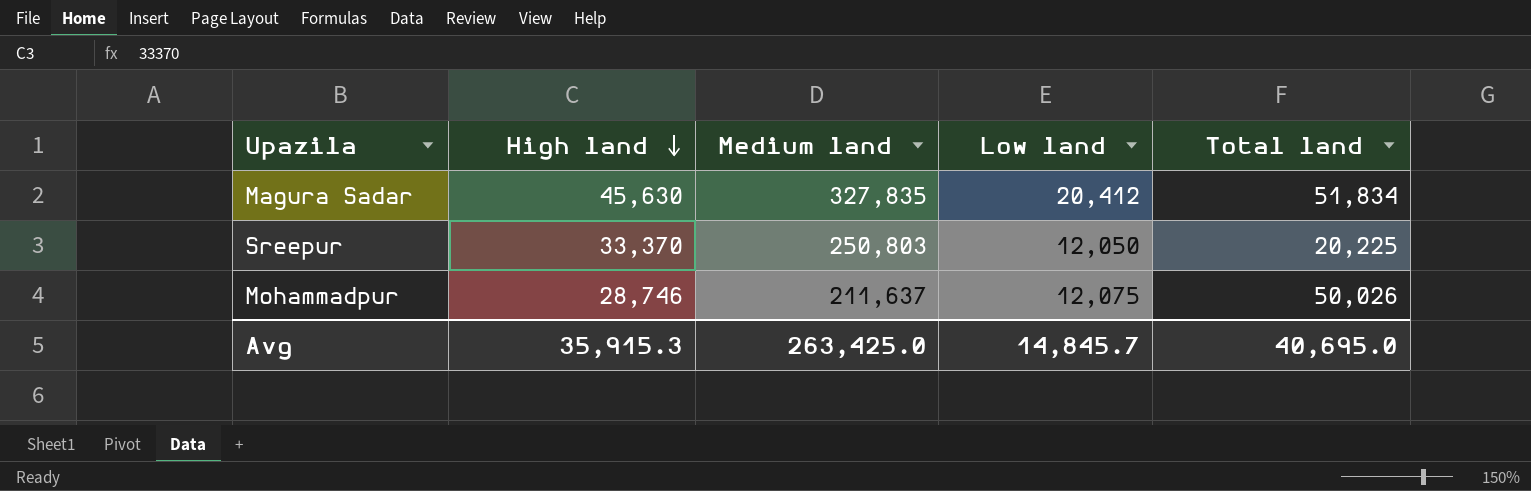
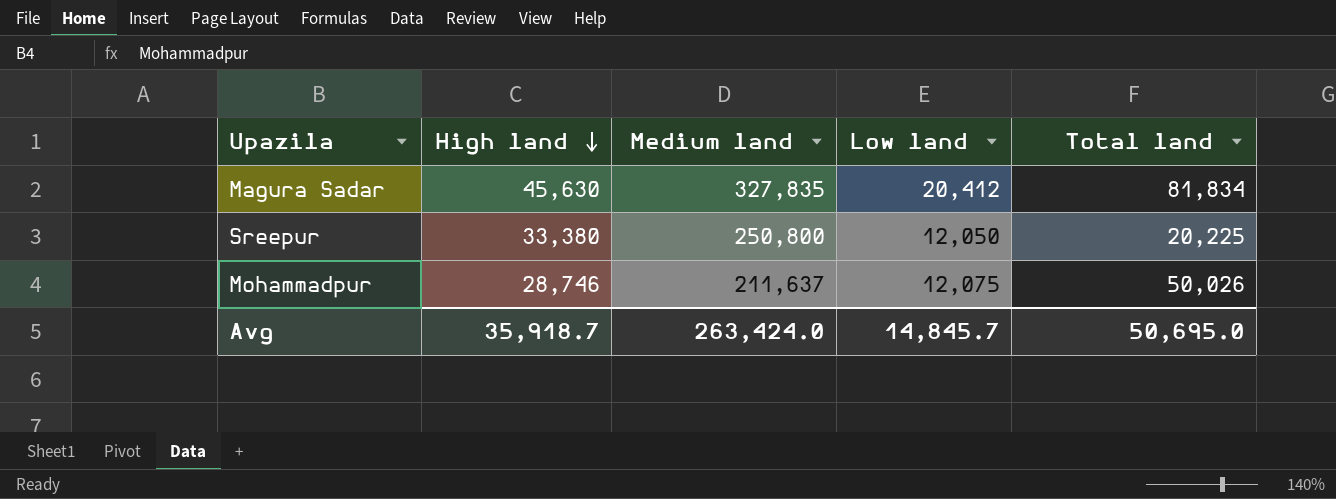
Magura Sadar | Total land: 51,834 -> 81,834
Sreepur | High land: 33,370 -> 33,380
Sreepur | Medium land: 250,803 -> 250,800
Avg | High land: 35,915.3 -> 35,918.7
Avg | Medium land: 263,425.0 -> 263,424.0
Avg | Total land: 40,695.0 -> 50,695.0

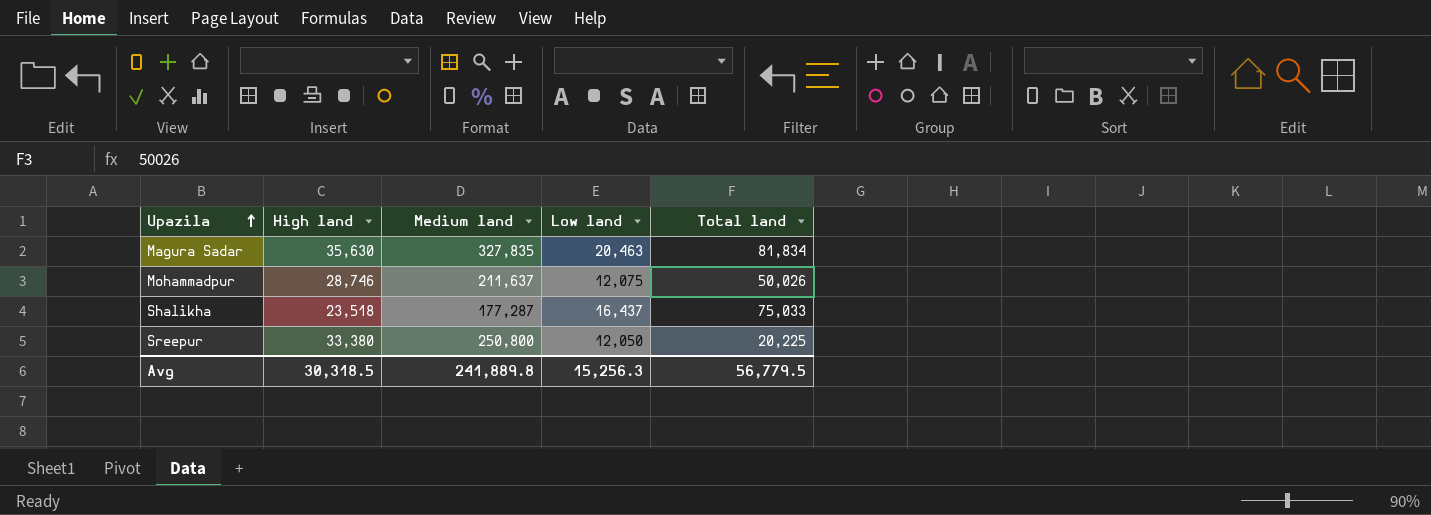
row order: High land descending -> Upazila ascending
Magura Sadar | High land: 45,630 -> 35,630
Magura Sadar | Low land: 20,412 -> 20,463
row Shalikha: none -> 23,518 | 177,287 | 16,437 | 75,033
Avg | High land: 35,918.7 -> 30,318.5
Avg | Medium land: 263,424.0 -> 241,889.8
Avg | Low land: 14,845.7 -> 15,256.3
Avg | Total land: 50,695.0 -> 56,779.5

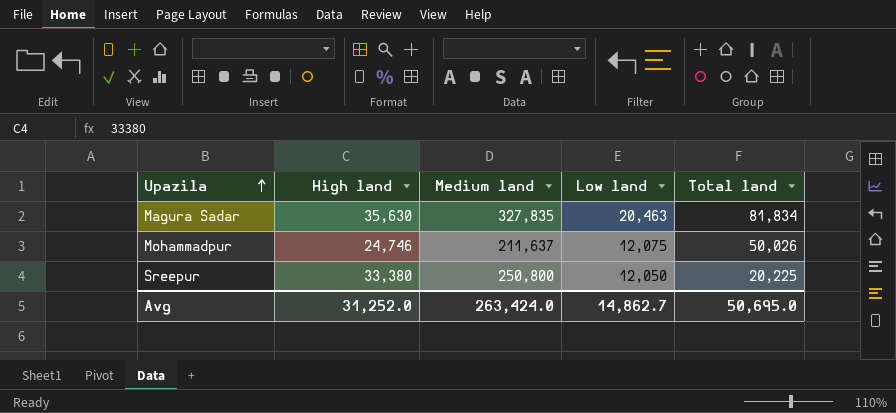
row Shalikha: 23,518 | 177,287 | 16,437 | 75,033 -> none
Mohammadpur | High land: 28,746 -> 24,746
Avg | High land: 30,318.5 -> 31,252.0
Avg | Medium land: 241,889.8 -> 263,424.0
Avg | Low land: 15,256.3 -> 14,862.7
Avg | Total land: 56,779.5 -> 50,695.0

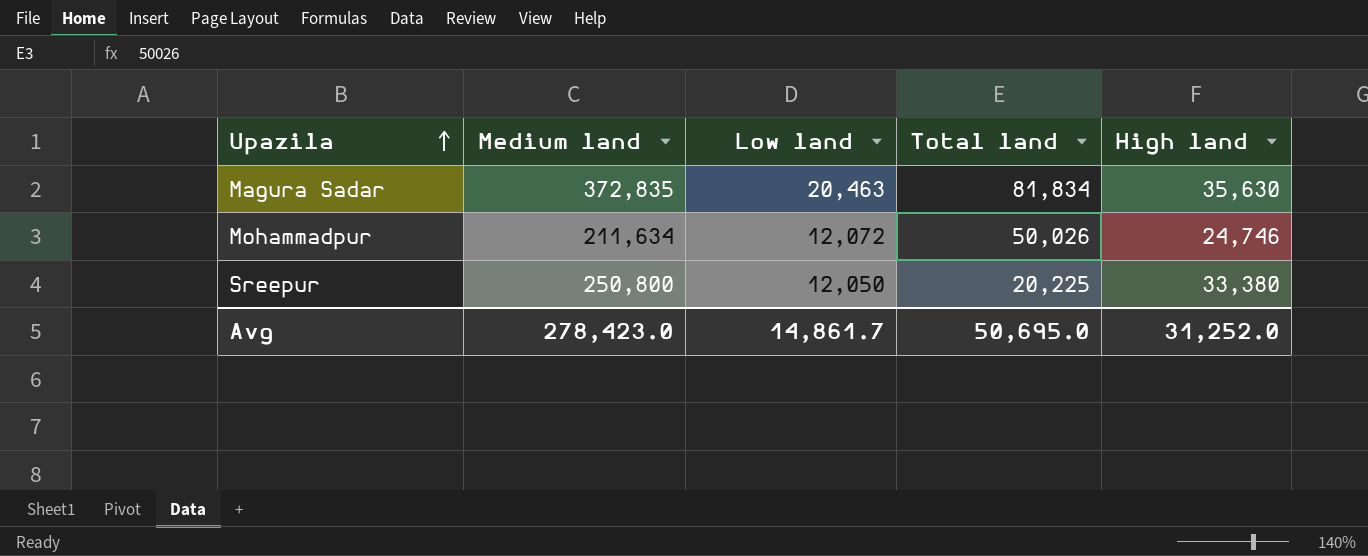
column High land | position: 2 -> 5
Magura Sadar | Medium land: 327,835 -> 372,835
Mohammadpur | Medium land: 211,637 -> 211,634
Mohammadpur | Low land: 12,075 -> 12,072
Avg | Medium land: 263,424.0 -> 278,423.0
Avg | Low land: 14,862.7 -> 14,861.7

